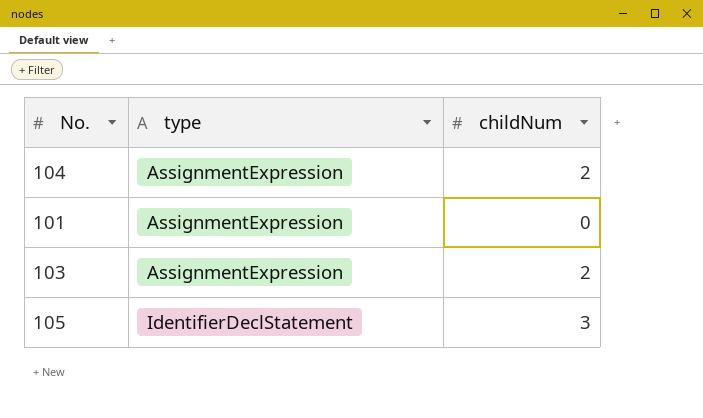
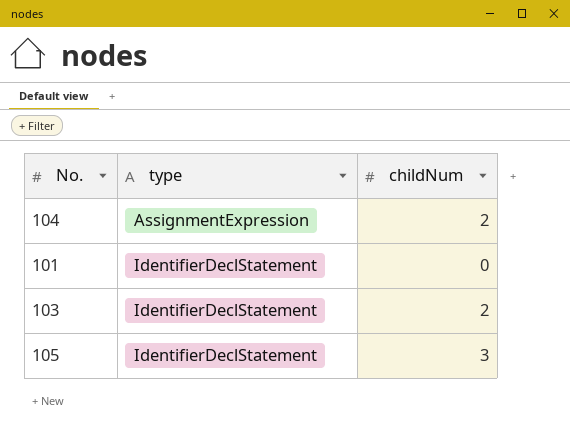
101 | type: AssignmentExpression -> IdentifierDeclStatement
103 | type: AssignmentExpression -> IdentifierDeclStatement

